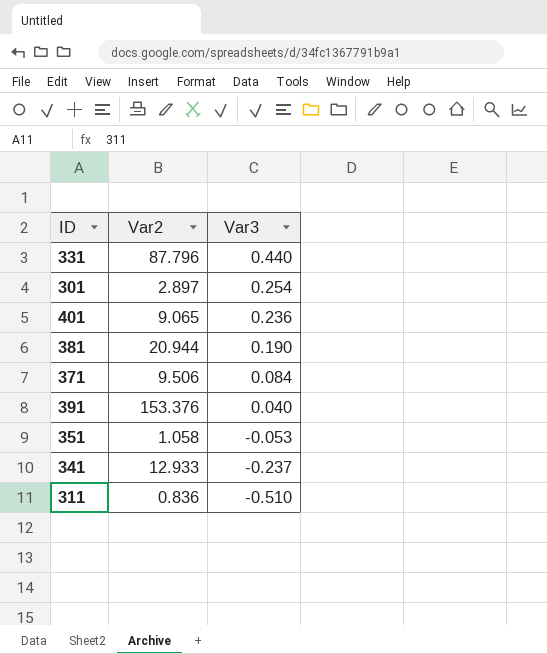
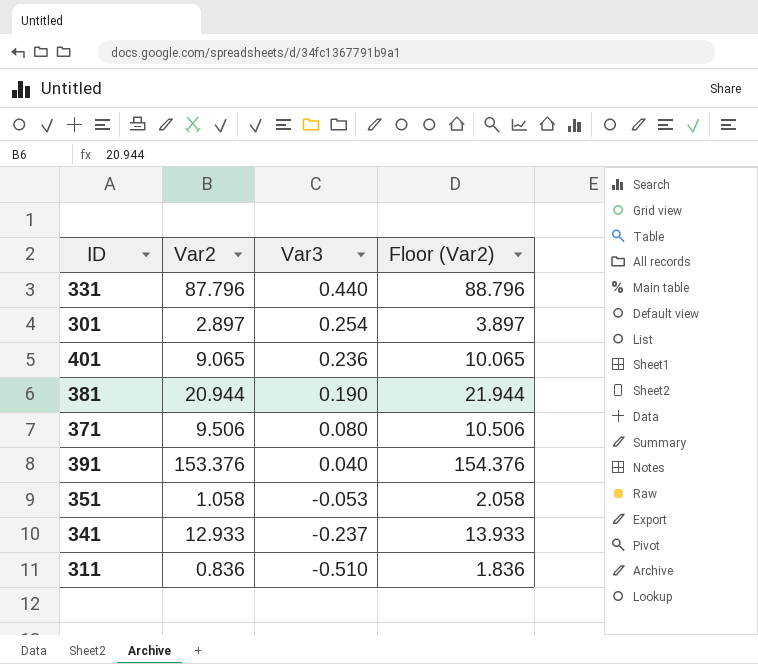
column Floor (Var2) | formula: none -> [Var2] + 1
371 | Var3: 0.084 -> 0.080

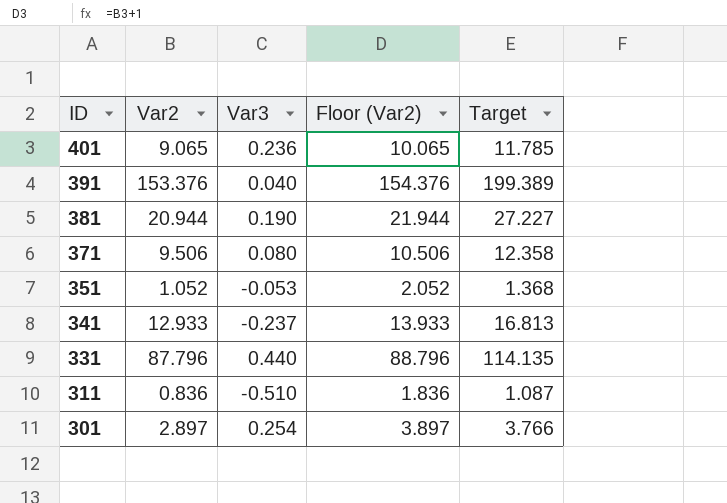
row order: Var3 descending -> ID descending
column Target | formula: none -> [Var2] * 1.3
351 | Var2: 1.058 -> 1.052
351 | Floor (Var2): 2.058 -> 2.052

